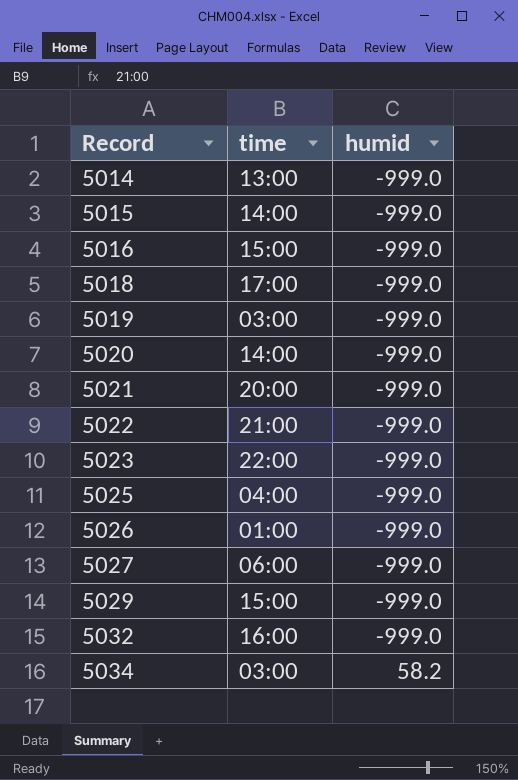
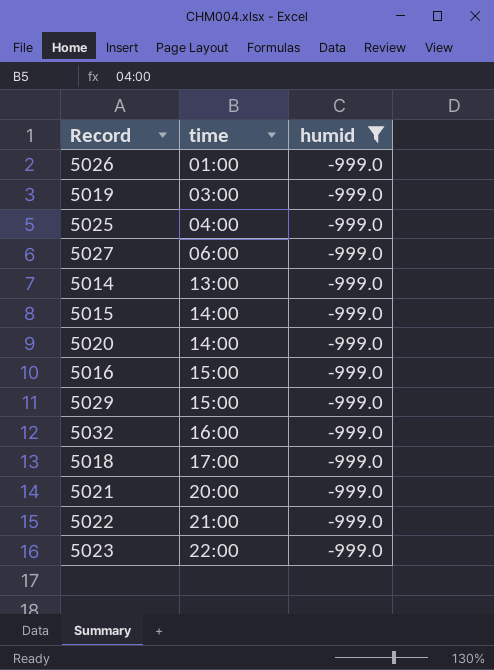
filter: none -> humid = -999.0
row order: Record ascending -> time ascending

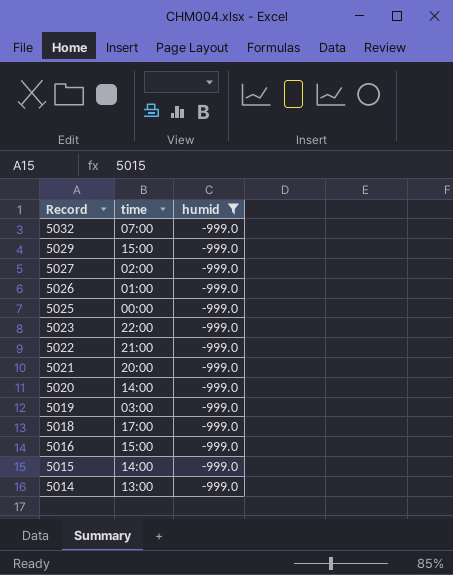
row order: time ascending -> Record descending
5032 | time: 16:00 -> 07:00
5027 | time: 06:00 -> 02:00
5025 | time: 04:00 -> 00:00

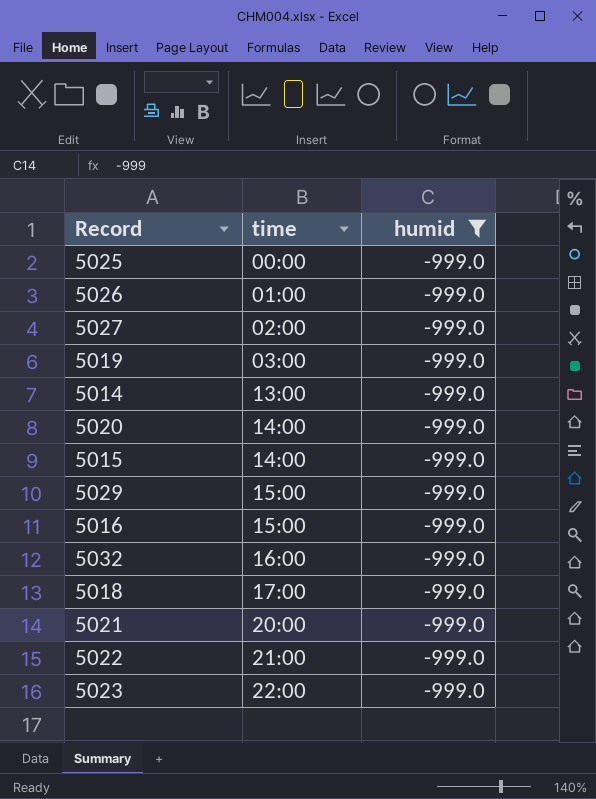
row order: Record descending -> time ascending
5032 | time: 07:00 -> 16:00

